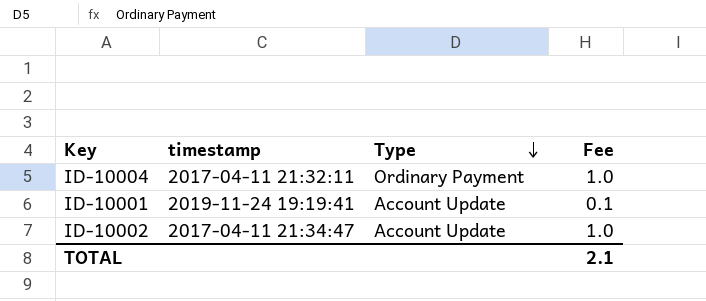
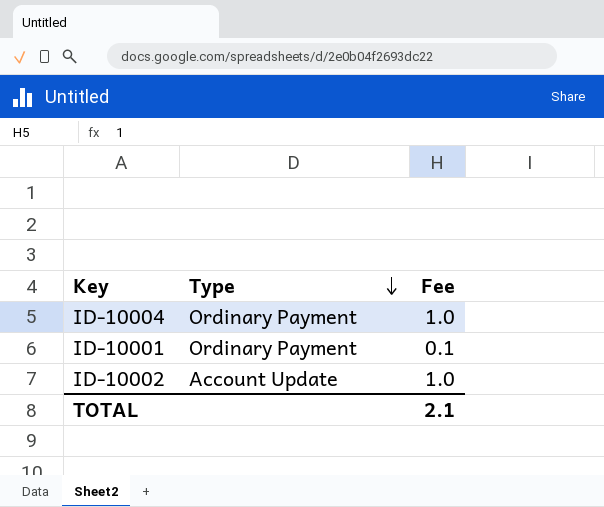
column timestamp | position: 2 -> none
ID-10001 | Type: Account Update -> Ordinary Payment

